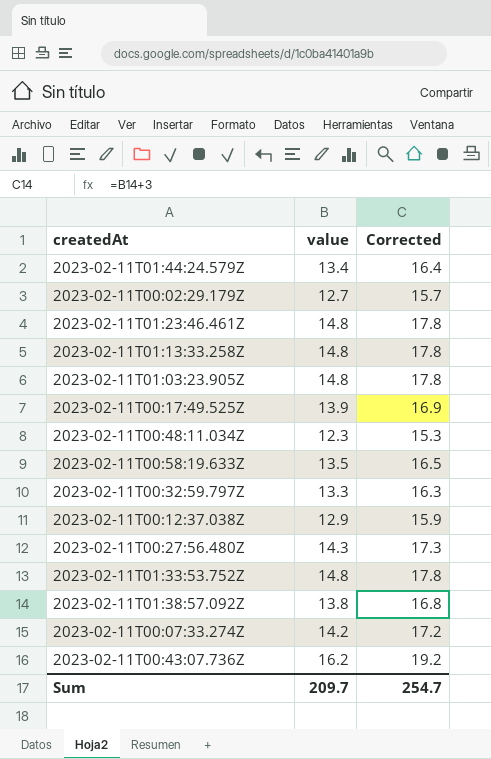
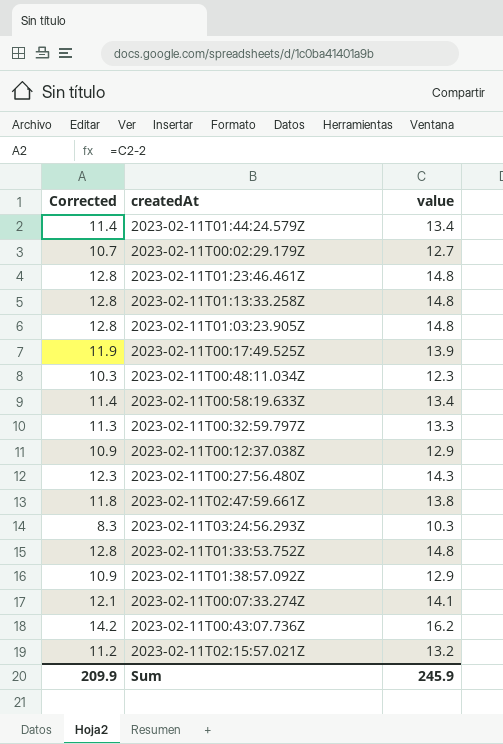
column Corrected | formula: [value] + 3 -> [value] - 2
column Corrected | position: 3 -> 1
2023-02-11T00:58:19.633Z | value: 13.5 -> 13.4
row 2023-02-11T02:47:59.661Z: none -> 11.8 | 13.8
row 2023-02-11T03:24:56.293Z: none -> 8.3 | 10.3
2023-02-11T01:38:57.092Z | value: 13.8 -> 12.9
2023-02-11T00:07:33.274Z | value: 14.2 -> 14.1
row 2023-02-11T02:15:57.021Z: none -> 11.2 | 13.2
Sum | Corrected: 254.7 -> 209.9
Sum | value: 209.7 -> 245.9

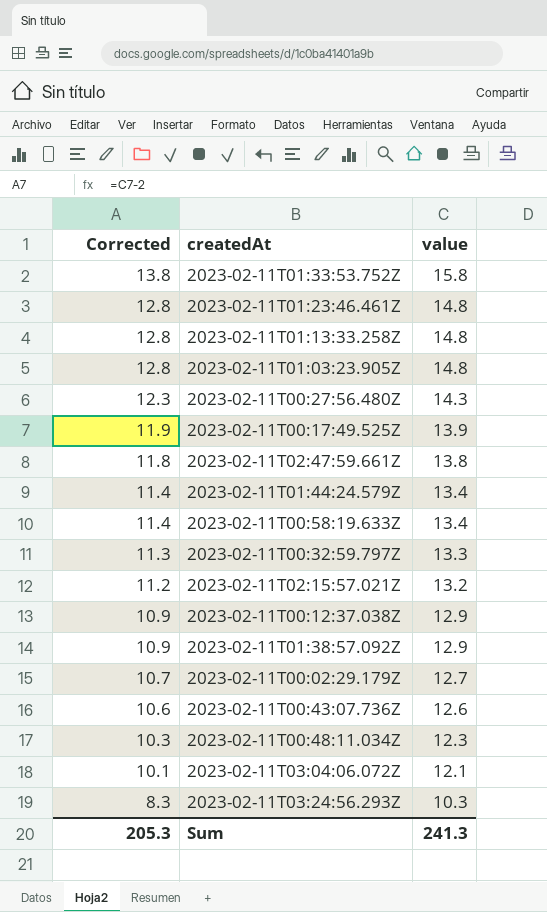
row order: none -> Corrected descending
row 2023-02-11T00:07:33.274Z: 12.1 | 14.1 -> none
2023-02-11T01:33:53.752Z | Corrected: 12.8 -> 13.8
2023-02-11T01:33:53.752Z | value: 14.8 -> 15.8
2023-02-11T00:43:07.736Z | Corrected: 14.2 -> 10.6
2023-02-11T00:43:07.736Z | value: 16.2 -> 12.6
row 2023-02-11T03:04:06.072Z: none -> 10.1 | 12.1
Sum | Corrected: 209.9 -> 205.3
Sum | value: 245.9 -> 241.3

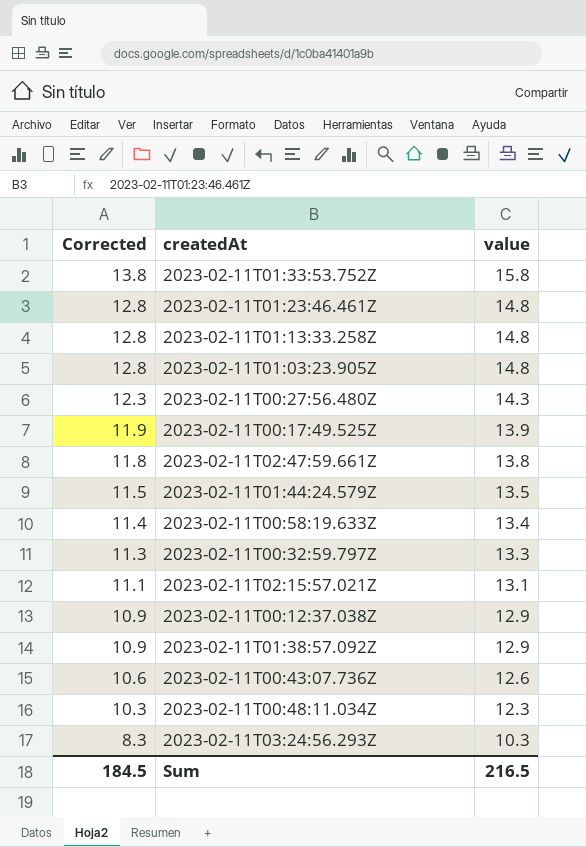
row 2023-02-11T00:02:29.179Z: 10.7 | 12.7 -> none
row 2023-02-11T03:04:06.072Z: 10.1 | 12.1 -> none
2023-02-11T01:44:24.579Z | Corrected: 11.4 -> 11.5
2023-02-11T01:44:24.579Z | value: 13.4 -> 13.5
2023-02-11T02:15:57.021Z | Corrected: 11.2 -> 11.1
2023-02-11T02:15:57.021Z | value: 13.2 -> 13.1
Sum | Corrected: 205.3 -> 184.5
Sum | value: 241.3 -> 216.5

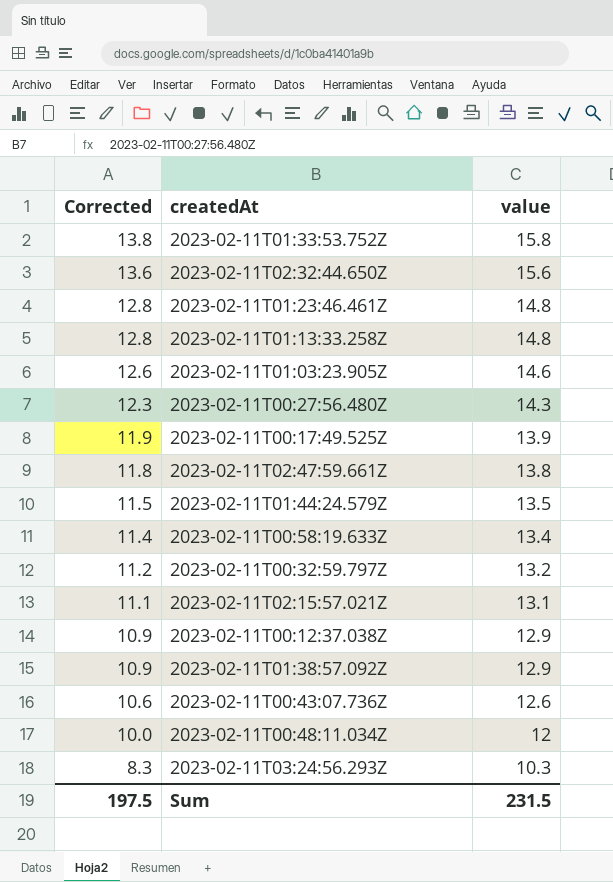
row 2023-02-11T02:32:44.650Z: none -> 13.6 | 15.6
2023-02-11T01:03:23.905Z | Corrected: 12.8 -> 12.6
2023-02-11T01:03:23.905Z | value: 14.8 -> 14.6
2023-02-11T00:32:59.797Z | Corrected: 11.3 -> 11.2
2023-02-11T00:32:59.797Z | value: 13.3 -> 13.2
2023-02-11T00:48:11.034Z | Corrected: 10.3 -> 10.0
2023-02-11T00:48:11.034Z | value: 12.3 -> 12
Sum | Corrected: 184.5 -> 197.5
Sum | value: 216.5 -> 231.5

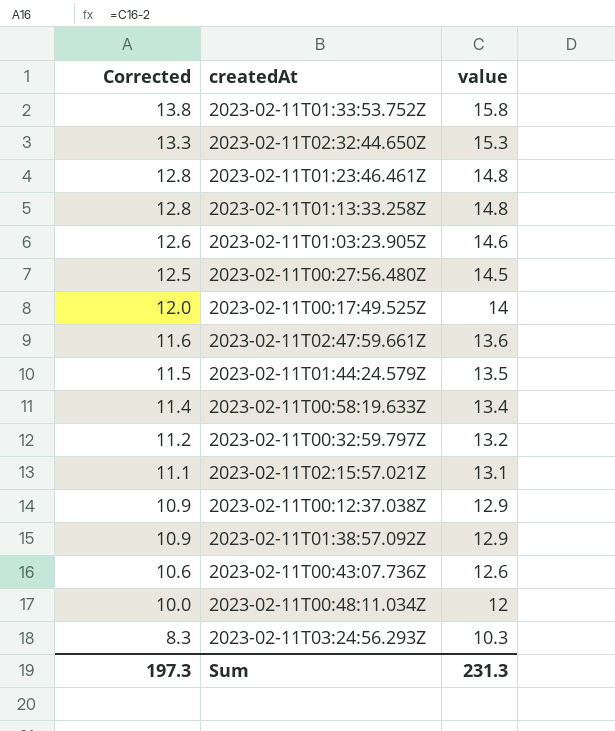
2023-02-11T02:32:44.650Z | Corrected: 13.6 -> 13.3
2023-02-11T02:32:44.650Z | value: 15.6 -> 15.3
2023-02-11T00:27:56.480Z | Corrected: 12.3 -> 12.5
2023-02-11T00:27:56.480Z | value: 14.3 -> 14.5
2023-02-11T00:17:49.525Z | Corrected: 11.9 -> 12.0
2023-02-11T00:17:49.525Z | value: 13.9 -> 14
2023-02-11T02:47:59.661Z | Corrected: 11.8 -> 11.6
2023-02-11T02:47:59.661Z | value: 13.8 -> 13.6
Sum | Corrected: 197.5 -> 197.3
Sum | value: 231.5 -> 231.3

